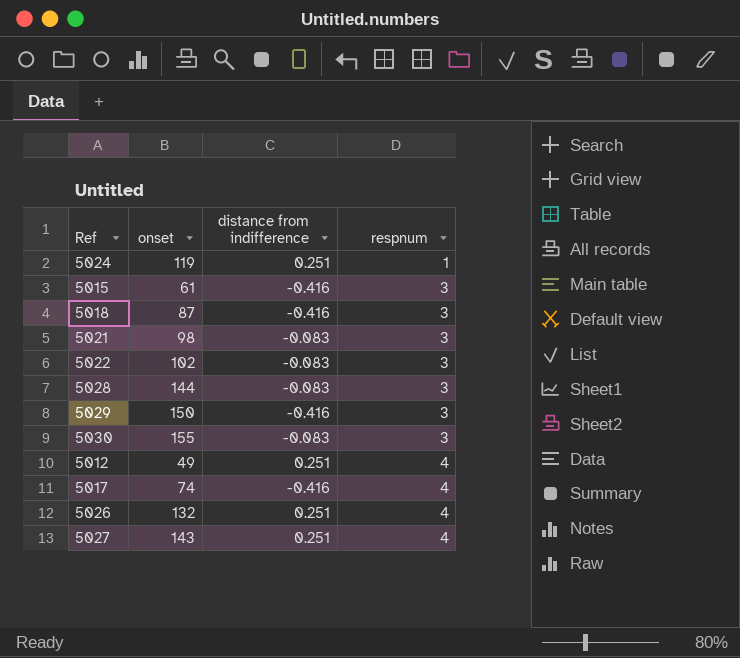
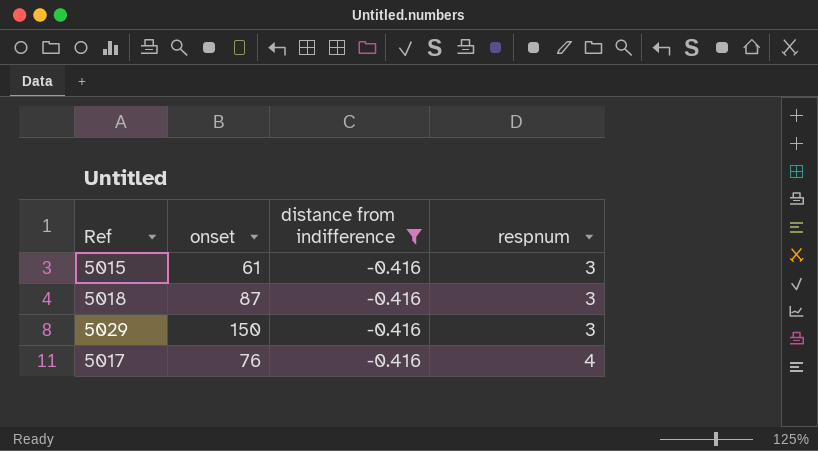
filter: none -> distance from indifference = -0.416
5017 | onset: 74 -> 76

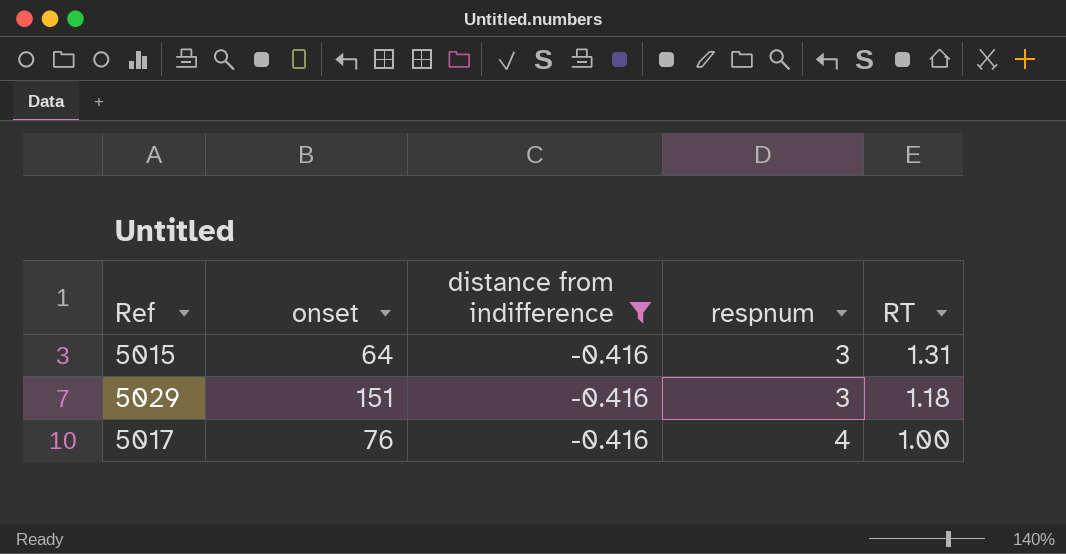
column RT | position: none -> 5
row 5018: 87 | -0.416 | 3 -> none
5015 | onset: 61 -> 64
5029 | onset: 150 -> 151

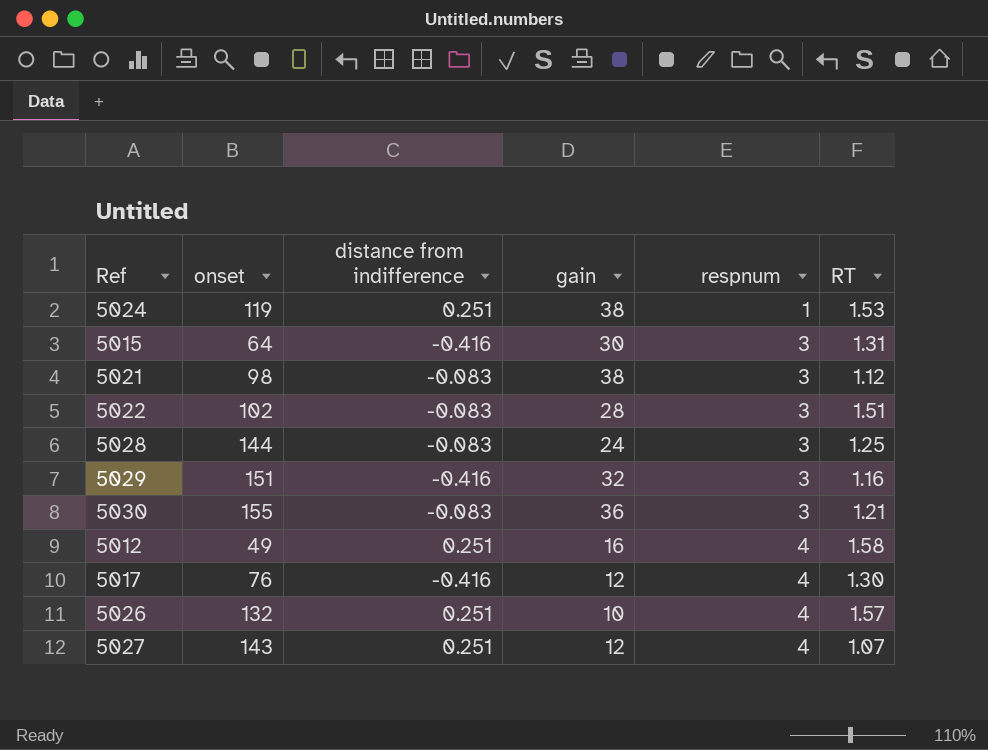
filter: distance from indifference = -0.416 -> none
column gain | position: none -> 4
5029 | RT: 1.18 -> 1.16
5017 | RT: 1.00 -> 1.30

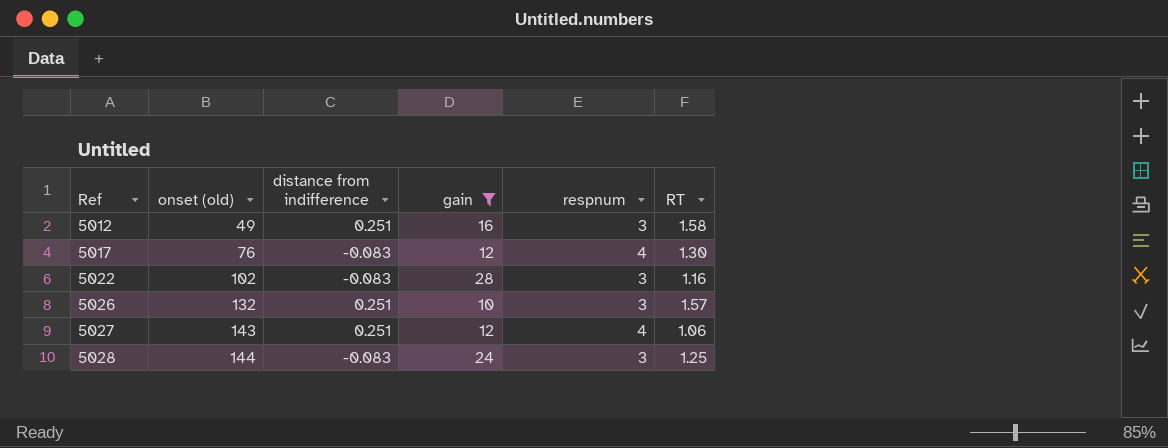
filter: none -> gain <= 28
row order: respnum ascending -> Ref ascending
column name: onset -> onset (old)
5012 | respnum: 4 -> 3
5017 | distance from indifference: -0.416 -> -0.083
5022 | RT: 1.51 -> 1.16
5026 | respnum: 4 -> 3
5027 | RT: 1.07 -> 1.06

